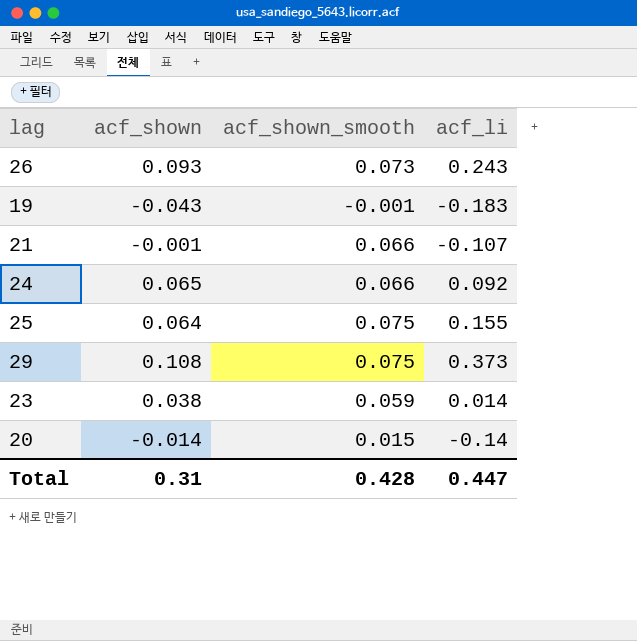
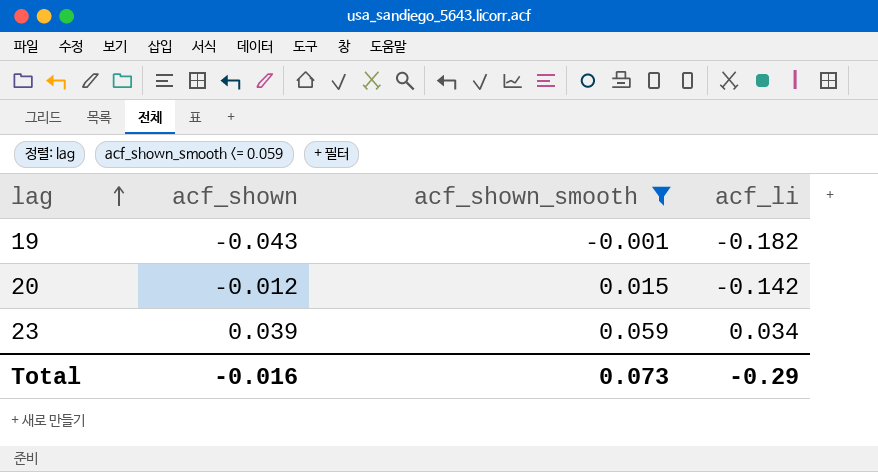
filter: none -> acf_shown_smooth <= 0.059
row order: none -> lag ascending
19 | acf_li: -0.183 -> -0.182
20 | acf_shown: -0.014 -> -0.012
20 | acf_li: -0.14 -> -0.142
23 | acf_shown: 0.038 -> 0.039
23 | acf_li: 0.014 -> 0.034
Total | acf_shown: 0.31 -> -0.016
Total | acf_shown_smooth: 0.428 -> 0.073
Total | acf_li: 0.447 -> -0.29

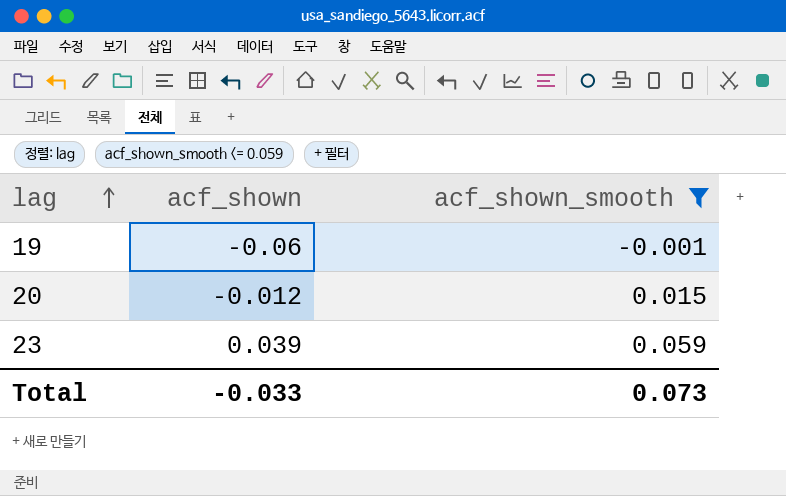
column acf_li | position: 4 -> none
19 | acf_shown: -0.043 -> -0.06
Total | acf_shown: -0.016 -> -0.033

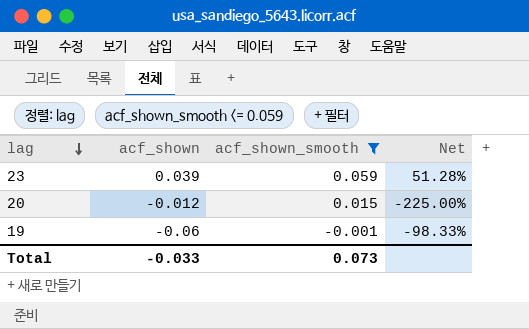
row order: lag ascending -> lag descending
column Net | formula: none -> ([acf_shown_smooth] - [acf_shown]) / [acf_shown]

